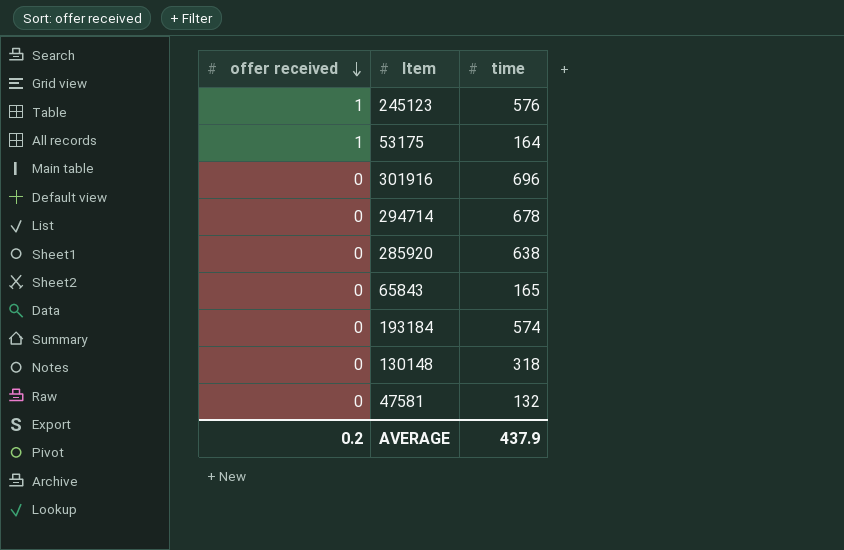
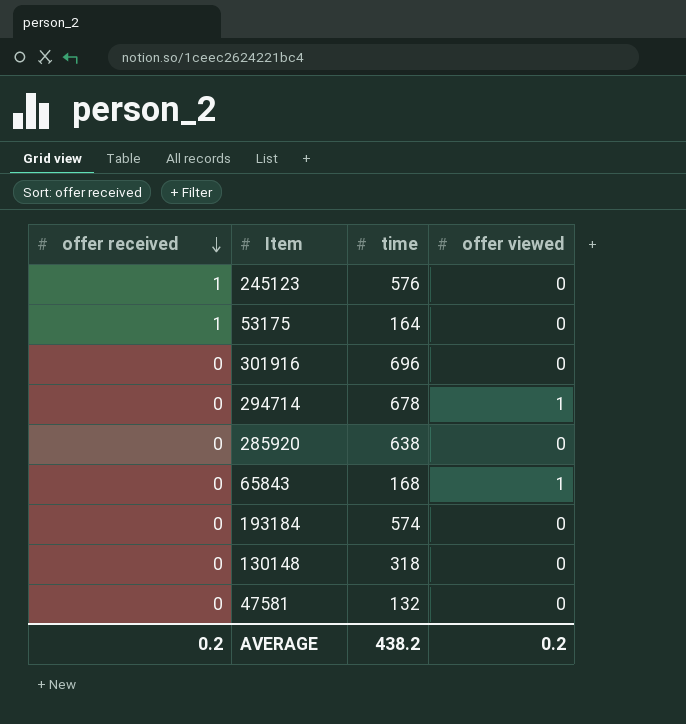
column offer viewed | position: none -> 4
65843 | time: 165 -> 168
AVERAGE | time: 437.9 -> 438.2

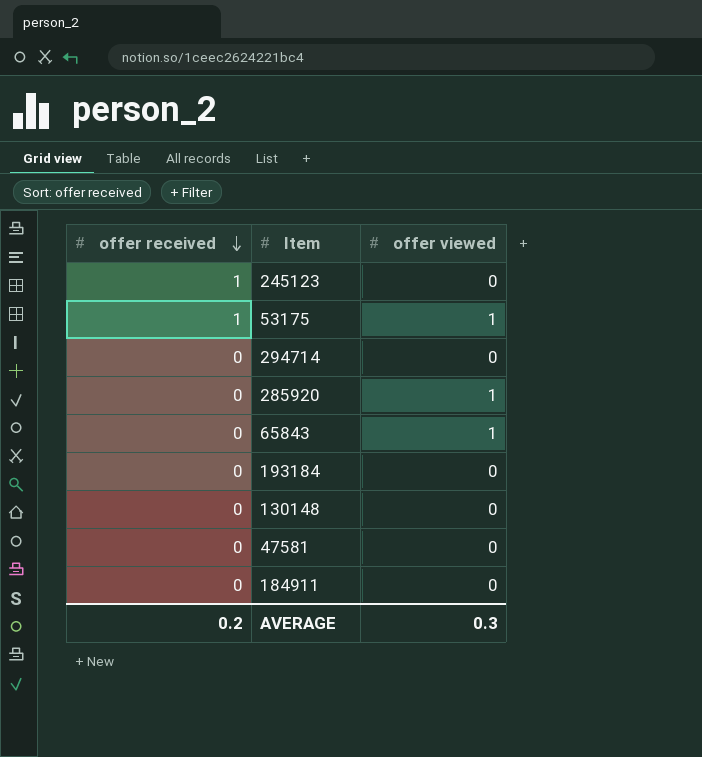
column time | position: 3 -> none
row 301916: 0 | 696 | 0 -> none
53175 | offer viewed: 0 -> 1
294714 | offer viewed: 1 -> 0
285920 | offer viewed: 0 -> 1
row 184911: none -> 0 | 0
AVERAGE | offer viewed: 0.2 -> 0.3

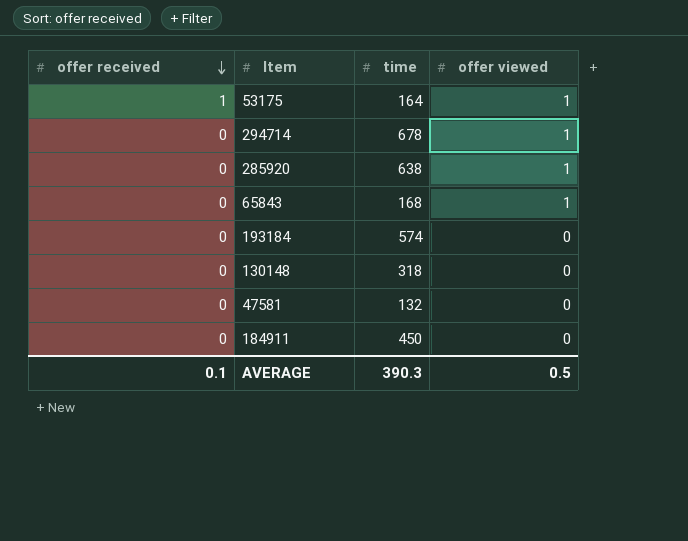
column time | position: none -> 3
row 245123: 1 | 0 -> none
294714 | offer viewed: 0 -> 1
AVERAGE | offer received: 0.2 -> 0.1
AVERAGE | offer viewed: 0.3 -> 0.5

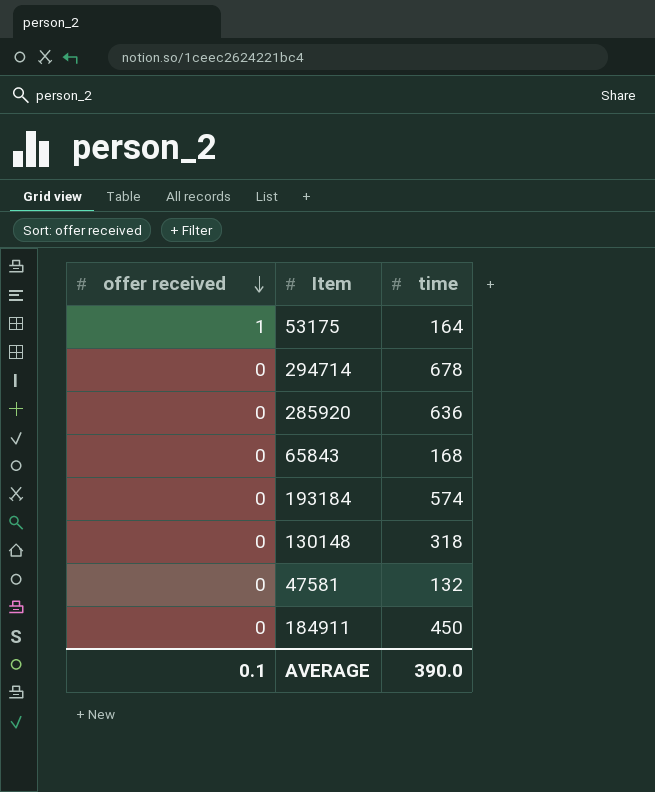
column offer viewed | position: 4 -> none
285920 | time: 638 -> 636
AVERAGE | time: 390.3 -> 390.0

